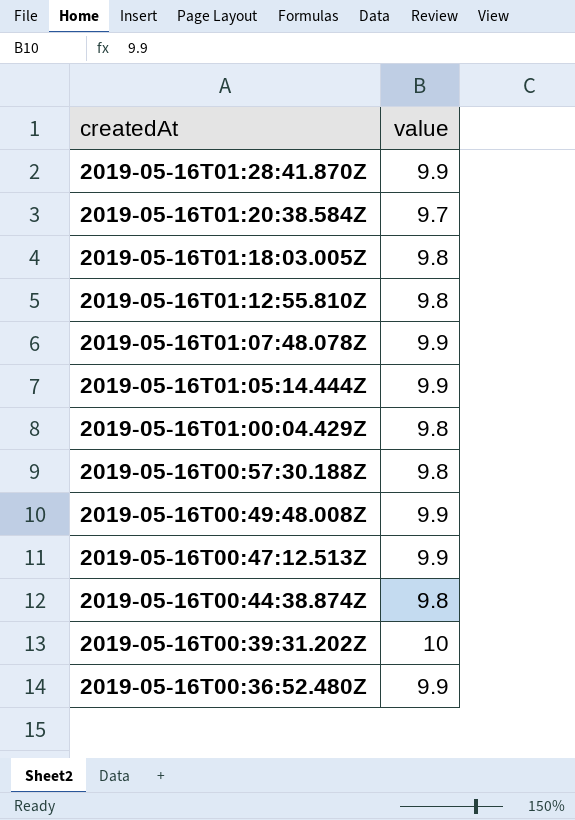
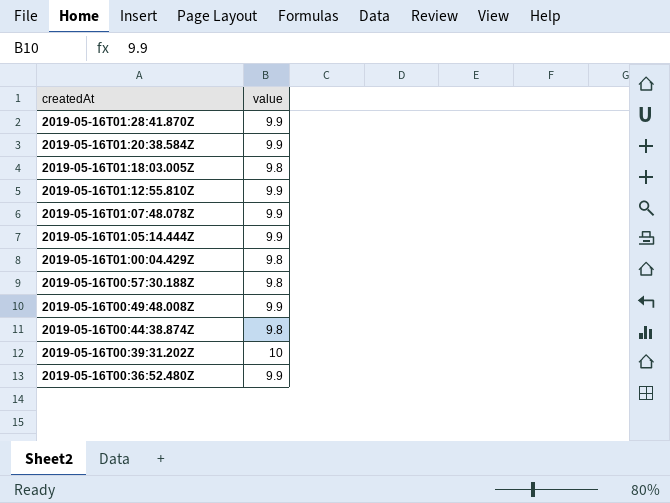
row 2019-05-16T00:47:12.513Z: 9.9 -> none
2019-05-16T01:20:38.584Z | value: 9.7 -> 9.9
2019-05-16T01:12:55.810Z | value: 9.8 -> 9.9

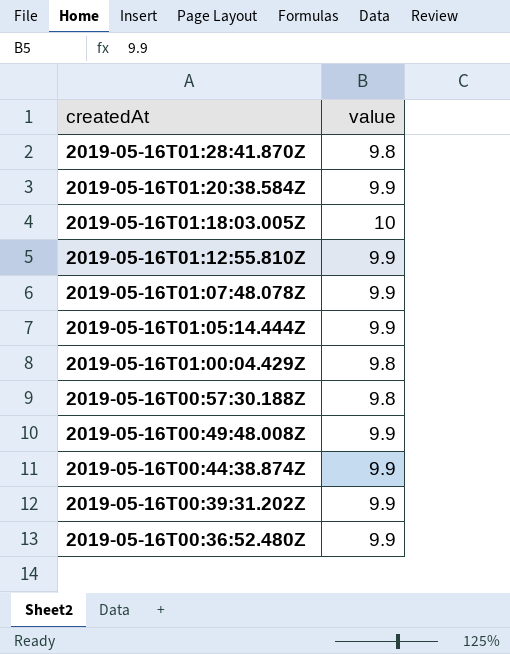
2019-05-16T01:28:41.870Z | value: 9.9 -> 9.8
2019-05-16T01:18:03.005Z | value: 9.8 -> 10
2019-05-16T00:44:38.874Z | value: 9.8 -> 9.9
2019-05-16T00:39:31.202Z | value: 10 -> 9.9

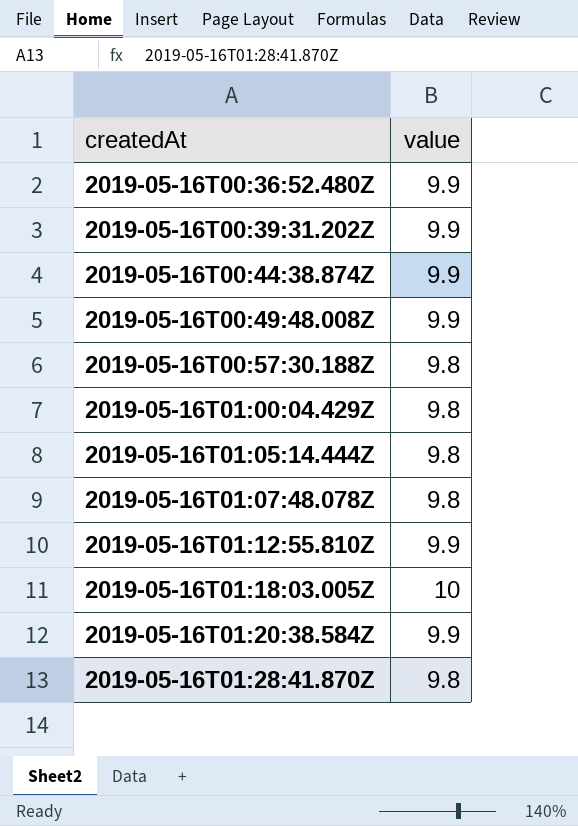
row order: createdAt descending -> createdAt ascending
2019-05-16T01:05:14.444Z | value: 9.9 -> 9.8
2019-05-16T01:07:48.078Z | value: 9.9 -> 9.8

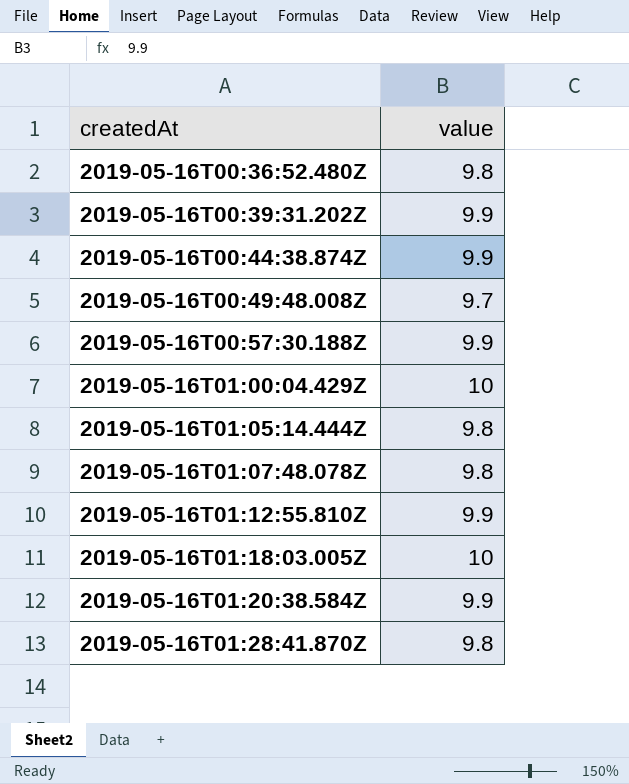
2019-05-16T00:36:52.480Z | value: 9.9 -> 9.8
2019-05-16T00:49:48.008Z | value: 9.9 -> 9.7
2019-05-16T00:57:30.188Z | value: 9.8 -> 9.9
2019-05-16T01:00:04.429Z | value: 9.8 -> 10

